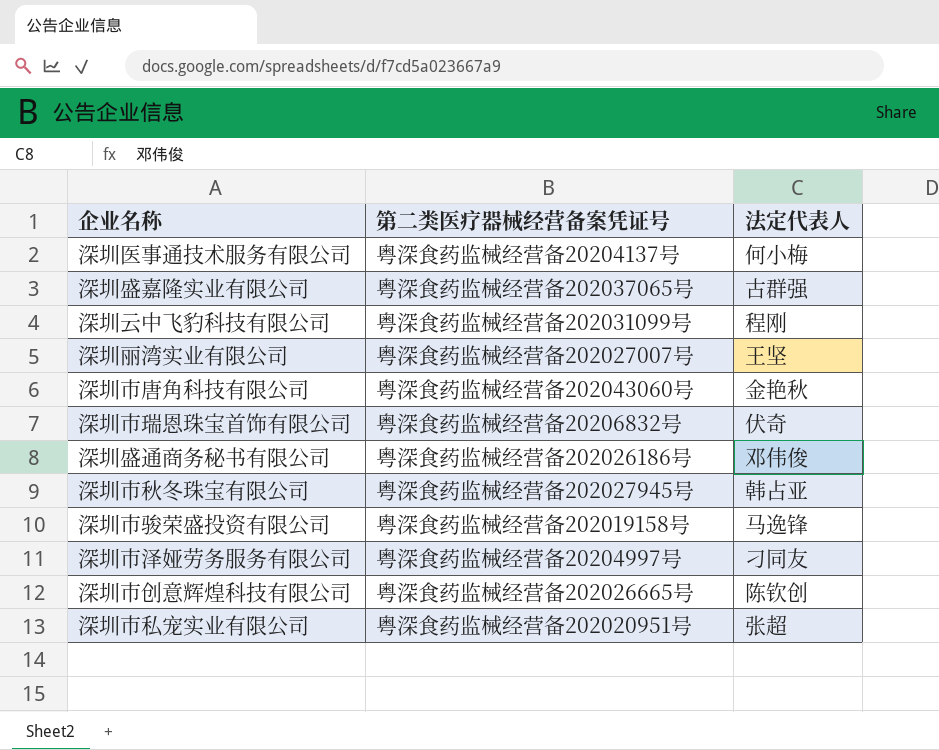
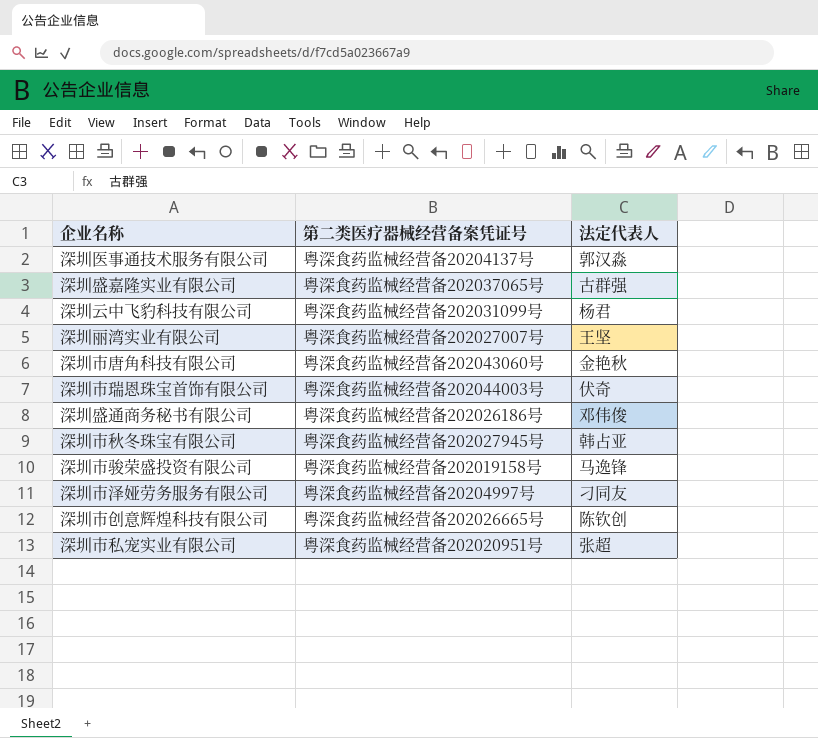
深圳医事通技术服务有限公司 | 法定代表人: 何小梅 -> 郭汉淼
深圳云中飞豹科技有限公司 | 法定代表人: 程刚 -> 杨君
深圳市瑞恩珠宝首饰有限公司 | 第二类医疗器械经营备案凭证号: 粤深食药监械经营备20206832号 -> 粤深食药监械经营备202044003号

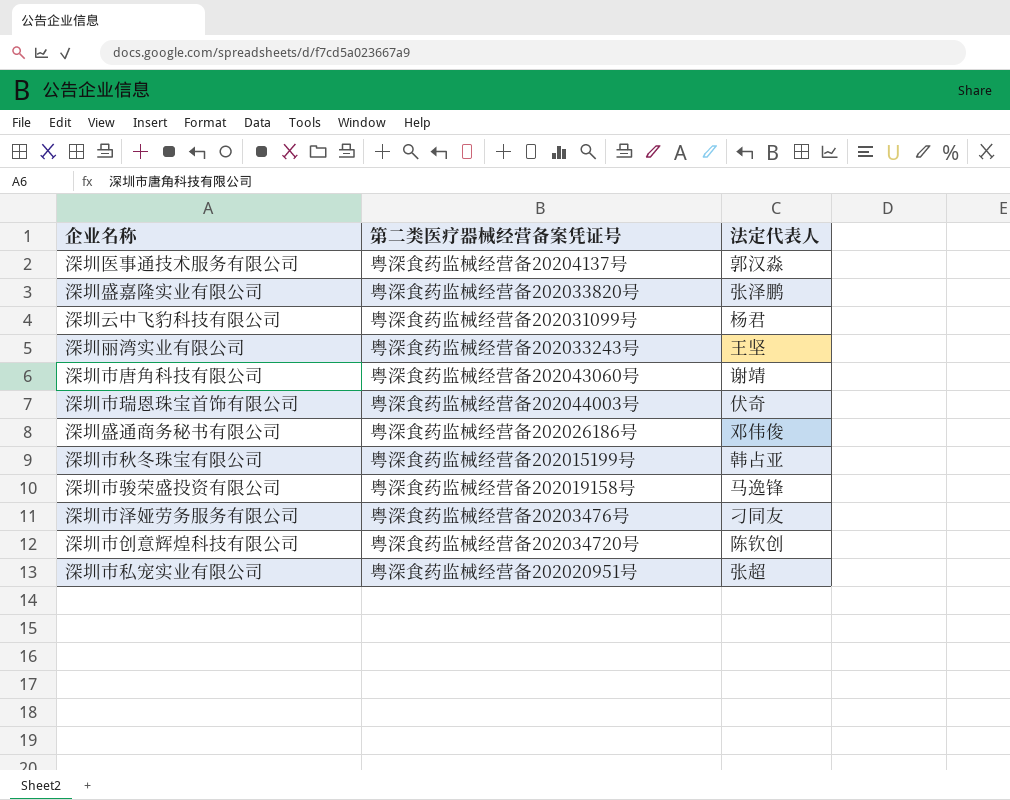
深圳盛嘉隆实业有限公司 | 第二类医疗器械经营备案凭证号: 粤深食药监械经营备202037065号 -> 粤深食药监械经营备202033820号
深圳盛嘉隆实业有限公司 | 法定代表人: 古群强 -> 张泽鹏
深圳丽湾实业有限公司 | 第二类医疗器械经营备案凭证号: 粤深食药监械经营备202027007号 -> 粤深食药监械经营备202033243号
深圳市唐角科技有限公司 | 法定代表人: 金艳秋 -> 谢靖
深圳市秋冬珠宝有限公司 | 第二类医疗器械经营备案凭证号: 粤深食药监械经营备202027945号 -> 粤深食药监械经营备202015199号
深圳市泽娅劳务服务有限公司 | 第二类医疗器械经营备案凭证号: 粤深食药监械经营备20204997号 -> 粤深食药监械经营备20203476号
深圳市创意辉煌科技有限公司 | 第二类医疗器械经营备案凭证号: 粤深食药监械经营备202026665号 -> 粤深食药监械经营备202034720号

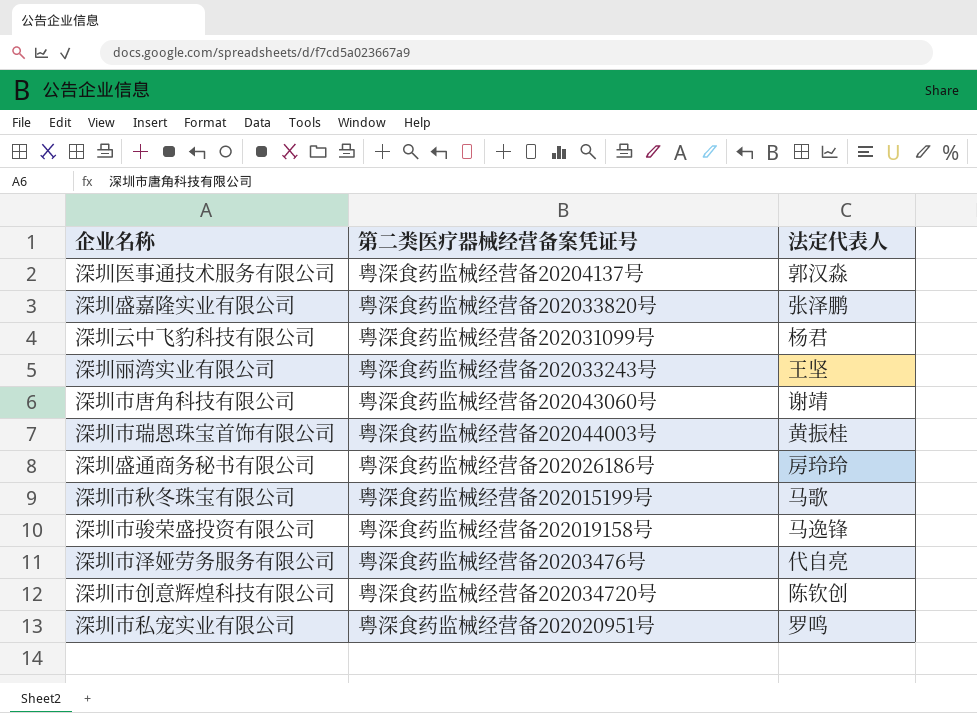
深圳市瑞恩珠宝首饰有限公司 | 法定代表人: 伏奇 -> 黄振桂
深圳盛通商务秘书有限公司 | 法定代表人: 邓伟俊 -> 房玲玲
深圳市秋冬珠宝有限公司 | 法定代表人: 韩占亚 -> 马歌
深圳市泽娅劳务服务有限公司 | 法定代表人: 刁同友 -> 代自亮
深圳市私宠实业有限公司 | 法定代表人: 张超 -> 罗鸣

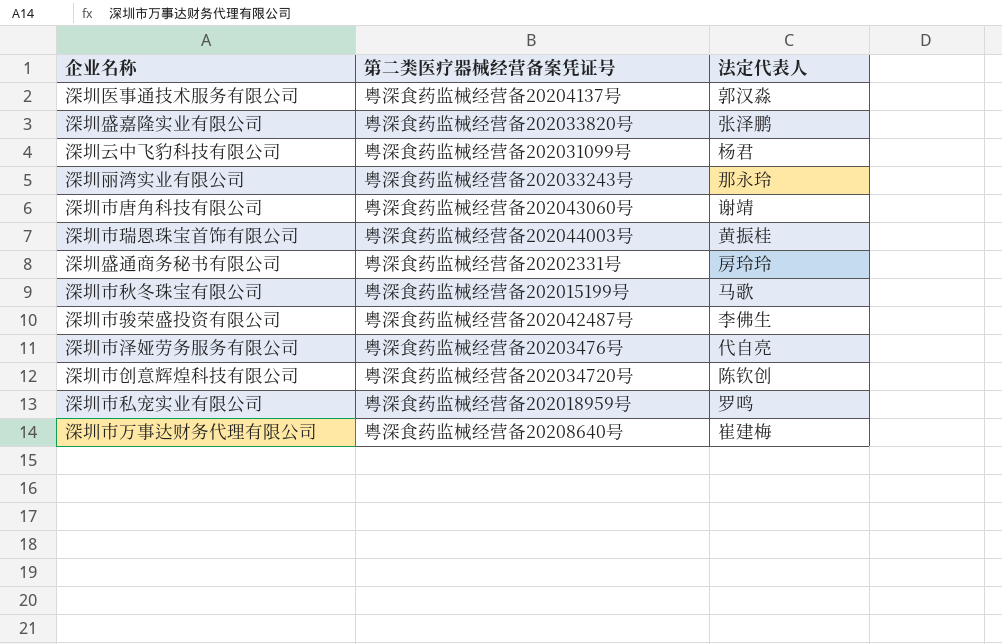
深圳丽湾实业有限公司 | 法定代表人: 王坚 -> 那永玲
深圳盛通商务秘书有限公司 | 第二类医疗器械经营备案凭证号: 粤深食药监械经营备202026186号 -> 粤深食药监械经营备20202331号
深圳市骏荣盛投资有限公司 | 第二类医疗器械经营备案凭证号: 粤深食药监械经营备202019158号 -> 粤深食药监械经营备202042487号
深圳市骏荣盛投资有限公司 | 法定代表人: 马逸锋 -> 李佛生
深圳市私宠实业有限公司 | 第二类医疗器械经营备案凭证号: 粤深食药监械经营备202020951号 -> 粤深食药监械经营备202018959号
row 深圳市万事达财务代理有限公司: none -> 粤深食药监械经营备20208640号 | 崔建梅

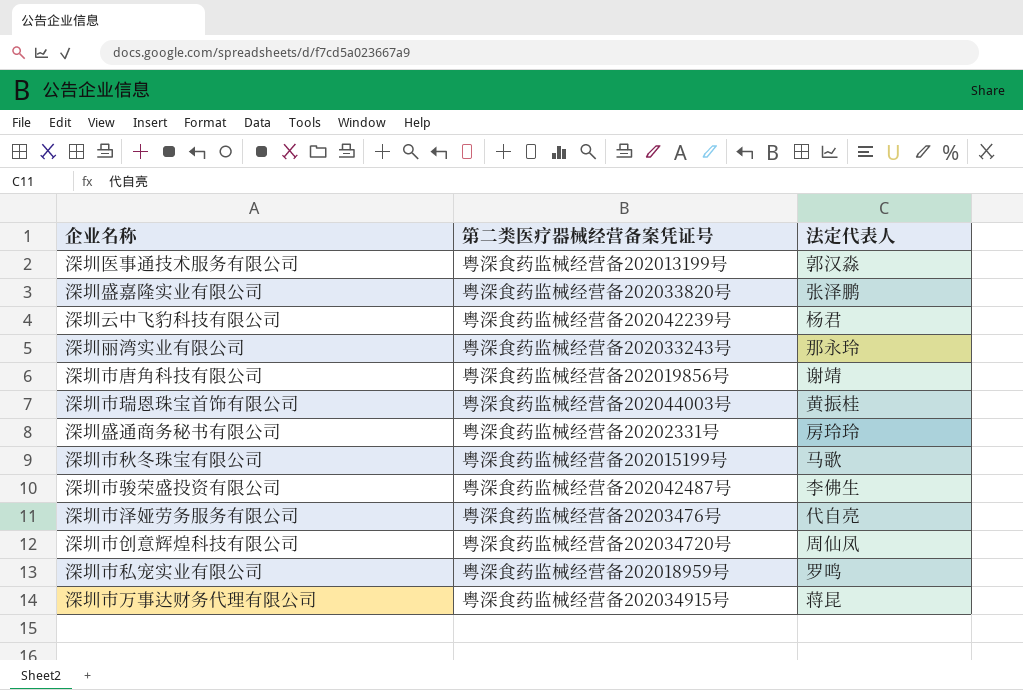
深圳医事通技术服务有限公司 | 第二类医疗器械经营备案凭证号: 粤深食药监械经营备20204137号 -> 粤深食药监械经营备202013199号
深圳云中飞豹科技有限公司 | 第二类医疗器械经营备案凭证号: 粤深食药监械经营备202031099号 -> 粤深食药监械经营备202042239号
深圳市唐角科技有限公司 | 第二类医疗器械经营备案凭证号: 粤深食药监械经营备202043060号 -> 粤深食药监械经营备202019856号
深圳市创意辉煌科技有限公司 | 法定代表人: 陈钦创 -> 周仙凤
深圳市万事达财务代理有限公司 | 第二类医疗器械经营备案凭证号: 粤深食药监械经营备20208640号 -> 粤深食药监械经营备202034915号
深圳市万事达财务代理有限公司 | 法定代表人: 崔建梅 -> 蒋昆

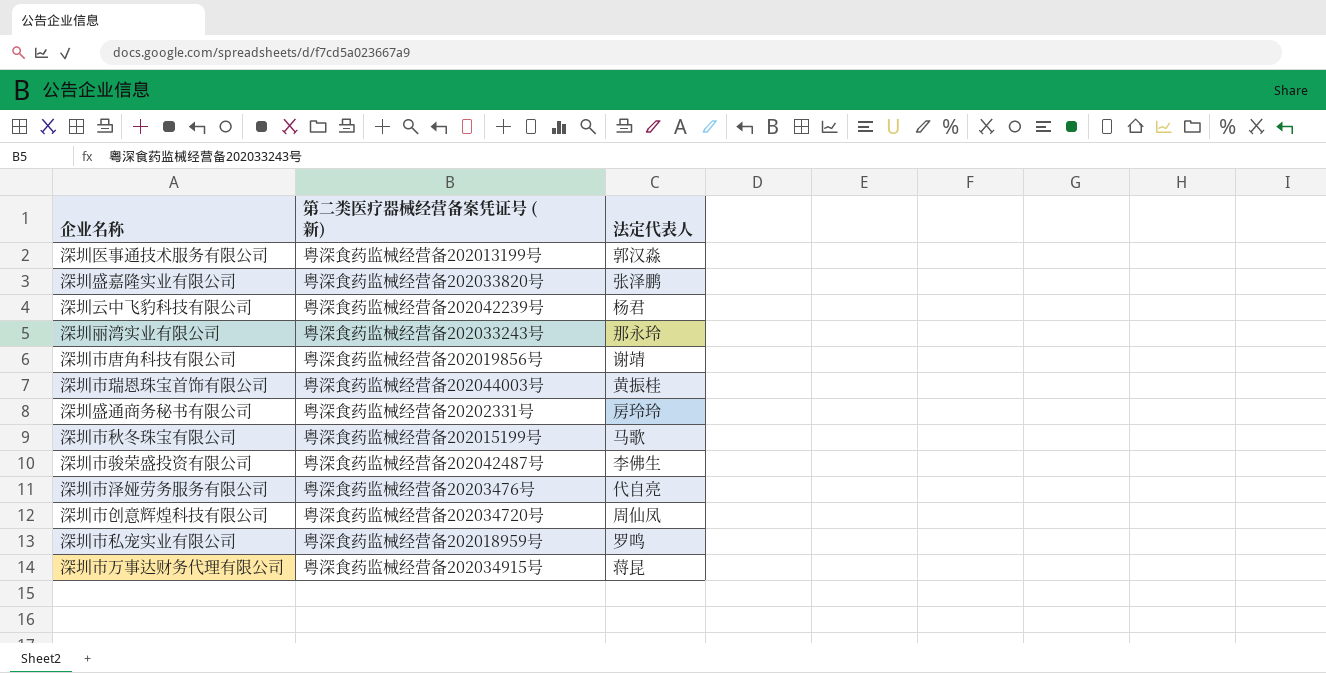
column name: 第二类医疗器械经营备案凭证号 -> 第二类医疗器械经营备案凭证号 (新)

